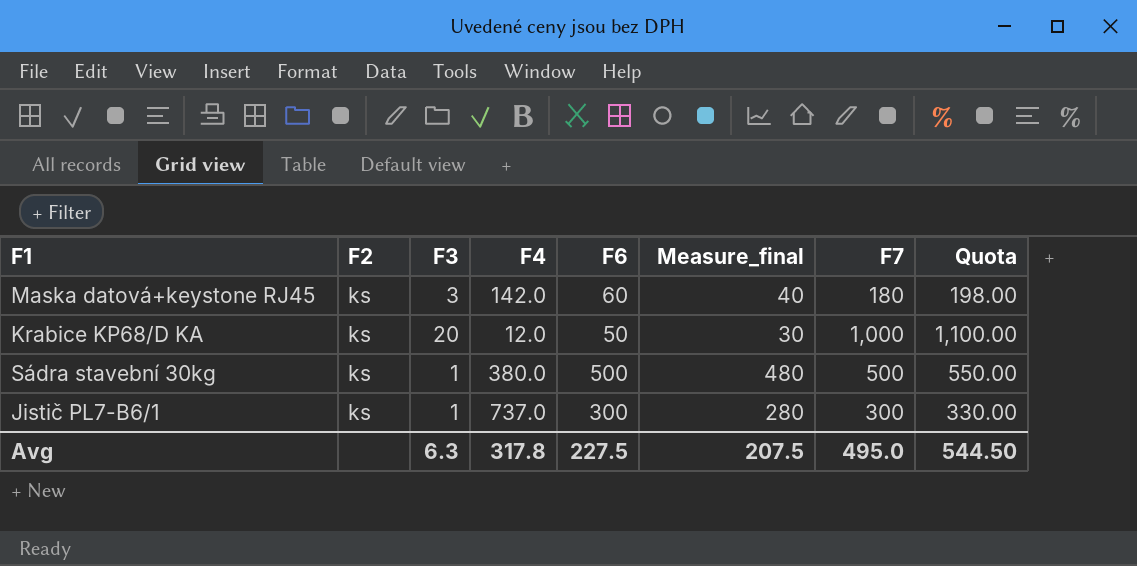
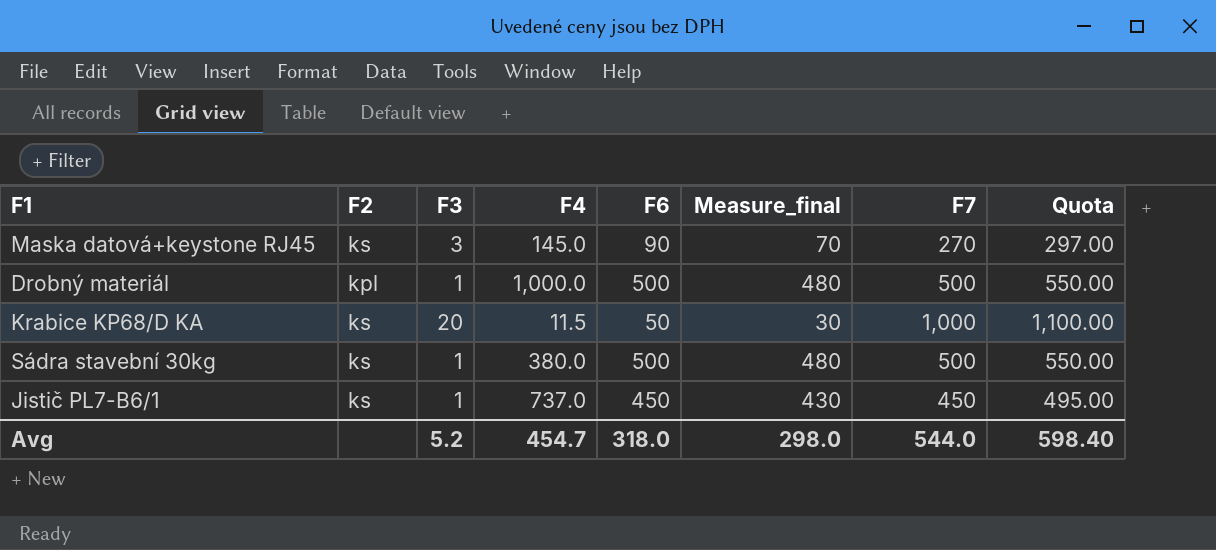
Maska datová+keystone RJ45 | F4: 142.0 -> 145.0
Maska datová+keystone RJ45 | F6: 60 -> 90
Maska datová+keystone RJ45 | Measure_final: 40 -> 70
Maska datová+keystone RJ45 | F7: 180 -> 270
Maska datová+keystone RJ45 | Quota: 198.00 -> 297.00
row Drobný materiál: none -> kpl | 1 | 1,000.0 | 500 | 480 | 500 | 550.00
Krabice KP68/D KA | F4: 12.0 -> 11.5
Jistič PL7-B6/1 | F6: 300 -> 450
Jistič PL7-B6/1 | Measure_final: 280 -> 430
Jistič PL7-B6/1 | F7: 300 -> 450
Jistič PL7-B6/1 | Quota: 330.00 -> 495.00
Avg | F3: 6.3 -> 5.2
Avg | F4: 317.8 -> 454.7
Avg | F6: 227.5 -> 318.0
Avg | Measure_final: 207.5 -> 298.0
Avg | F7: 495.0 -> 544.0
Avg | Quota: 544.50 -> 598.40

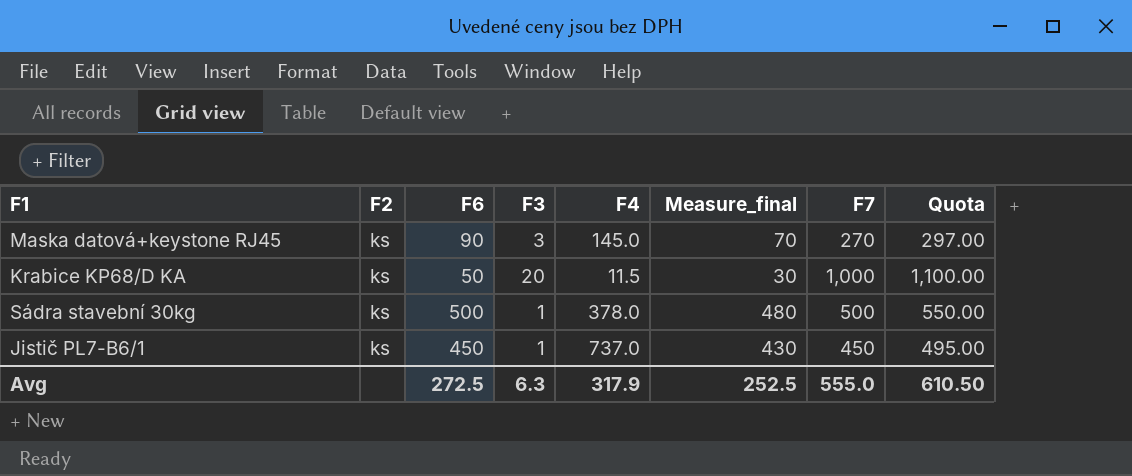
column F6 | position: 5 -> 3
row Drobný materiál: kpl | 1 | 1,000.0 | 500 | 480 | 500 | 550.00 -> none
Sádra stavební 30kg | F4: 380.0 -> 378.0
Avg | F6: 318.0 -> 272.5
Avg | F3: 5.2 -> 6.3
Avg | F4: 454.7 -> 317.9
Avg | Measure_final: 298.0 -> 252.5
Avg | F7: 544.0 -> 555.0
Avg | Quota: 598.40 -> 610.50

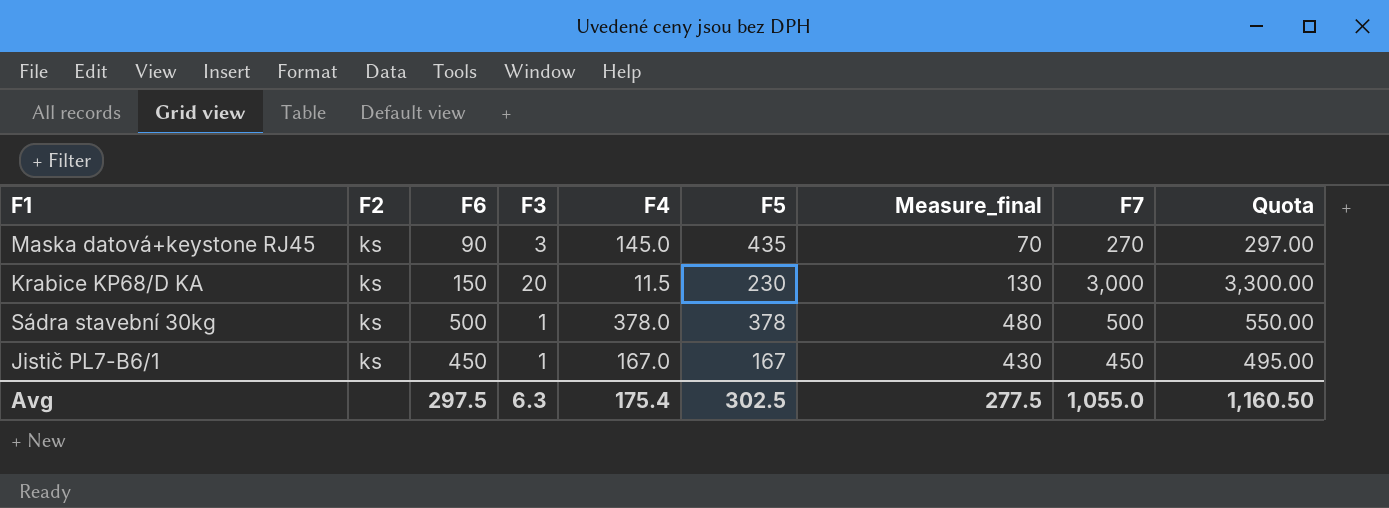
column F5 | formula: none -> [F3] * [F4]
Krabice KP68/D KA | F6: 50 -> 150
Krabice KP68/D KA | Measure_final: 30 -> 130
Krabice KP68/D KA | F7: 1,000 -> 3,000
Krabice KP68/D KA | Quota: 1,100.00 -> 3,300.00
Jistič PL7-B6/1 | F4: 737.0 -> 167.0
Avg | F6: 272.5 -> 297.5
Avg | F4: 317.9 -> 175.4
Avg | Measure_final: 252.5 -> 277.5
Avg | F7: 555.0 -> 1,055.0
Avg | Quota: 610.50 -> 1,160.50

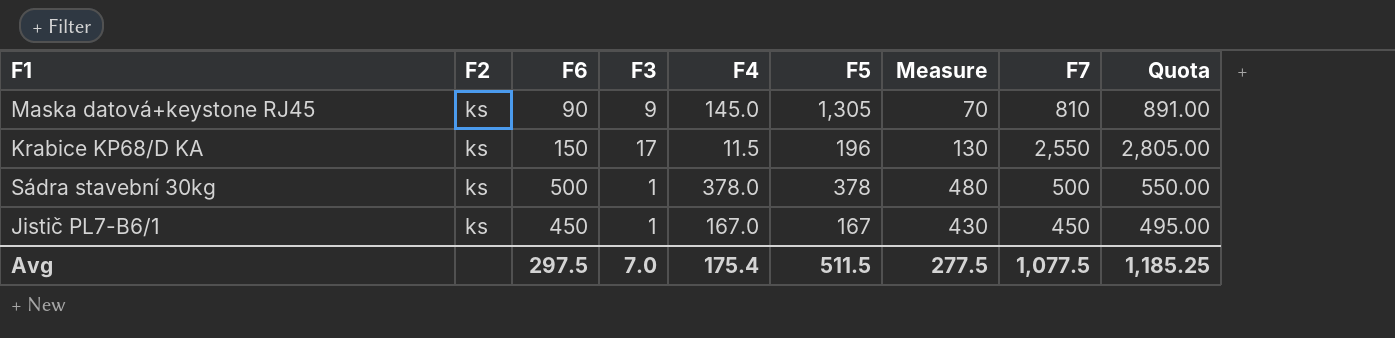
column name: Measure_final -> Measure
Maska datová+keystone RJ45 | F3: 3 -> 9
Maska datová+keystone RJ45 | F5: 435 -> 1,305
Maska datová+keystone RJ45 | F7: 270 -> 810
Maska datová+keystone RJ45 | Quota: 297.00 -> 891.00
Krabice KP68/D KA | F3: 20 -> 17
Krabice KP68/D KA | F5: 230 -> 196
Krabice KP68/D KA | F7: 3,000 -> 2,550
Krabice KP68/D KA | Quota: 3,300.00 -> 2,805.00
Avg | F3: 6.3 -> 7.0
Avg | F5: 302.5 -> 511.5
Avg | F7: 1,055.0 -> 1,077.5
Avg | Quota: 1,160.50 -> 1,185.25

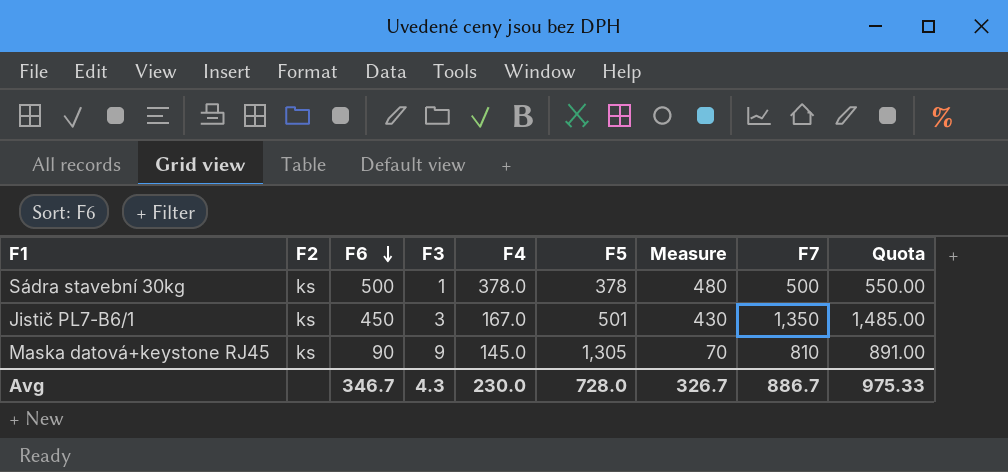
row order: none -> F6 descending
row Krabice KP68/D KA: ks | 150 | 17 | 11.5 | 196 | 130 | 2,550 | 2,805.00 -> none
Jistič PL7-B6/1 | F3: 1 -> 3
Jistič PL7-B6/1 | F5: 167 -> 501
Jistič PL7-B6/1 | F7: 450 -> 1,350
Jistič PL7-B6/1 | Quota: 495.00 -> 1,485.00
Avg | F6: 297.5 -> 346.7
Avg | F3: 7.0 -> 4.3
Avg | F4: 175.4 -> 230.0
Avg | F5: 511.5 -> 728.0
Avg | Measure: 277.5 -> 326.7
Avg | F7: 1,077.5 -> 886.7
Avg | Quota: 1,185.25 -> 975.33

